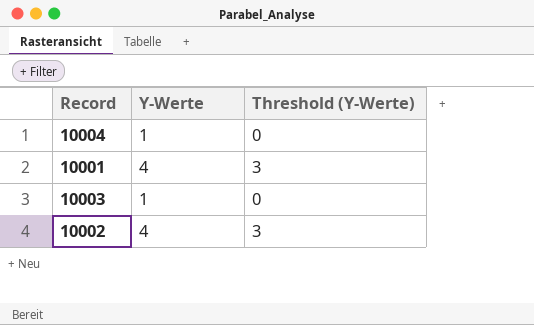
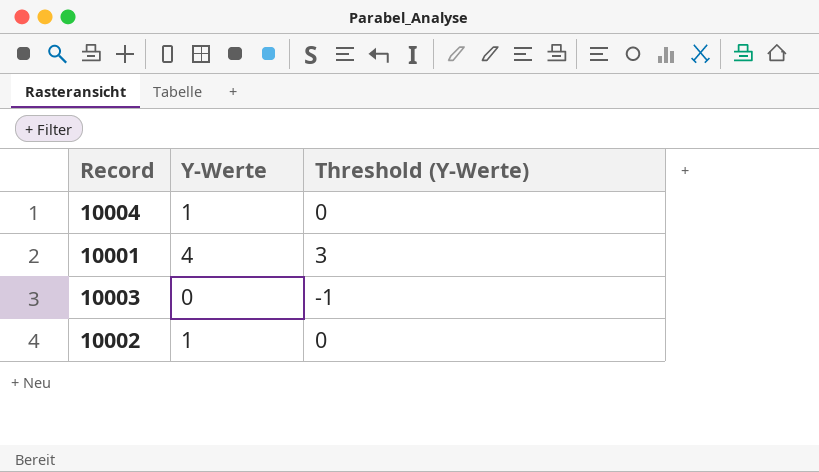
10003 | Y-Werte: 1 -> 0
10003 | Threshold (Y-Werte): 0 -> -1
10002 | Y-Werte: 4 -> 1
10002 | Threshold (Y-Werte): 3 -> 0

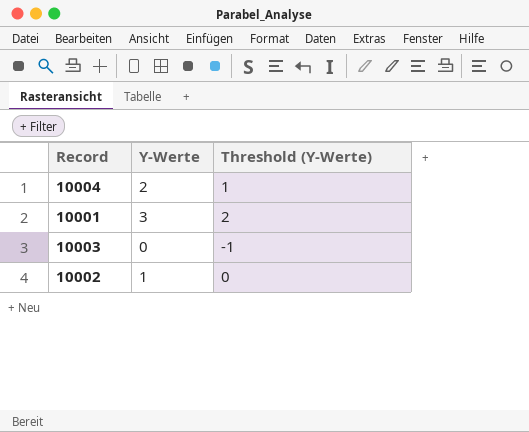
10004 | Y-Werte: 1 -> 2
10004 | Threshold (Y-Werte): 0 -> 1
10001 | Y-Werte: 4 -> 3
10001 | Threshold (Y-Werte): 3 -> 2

